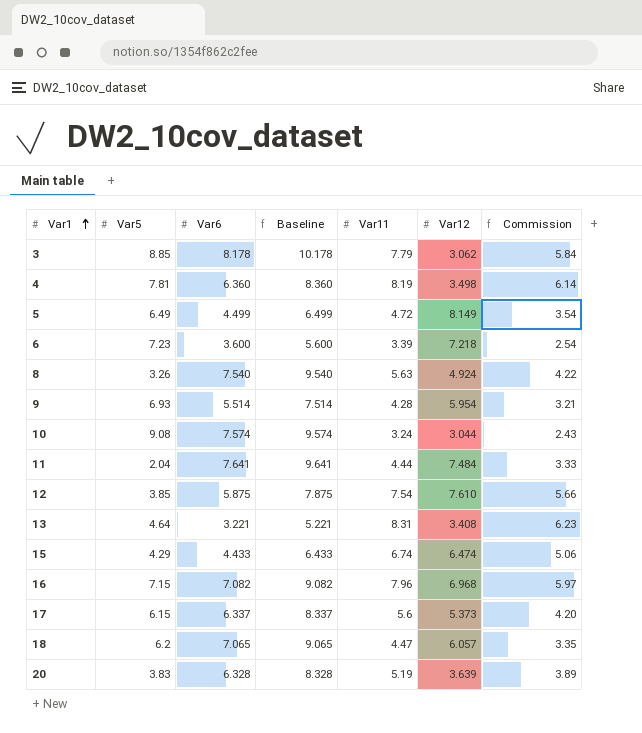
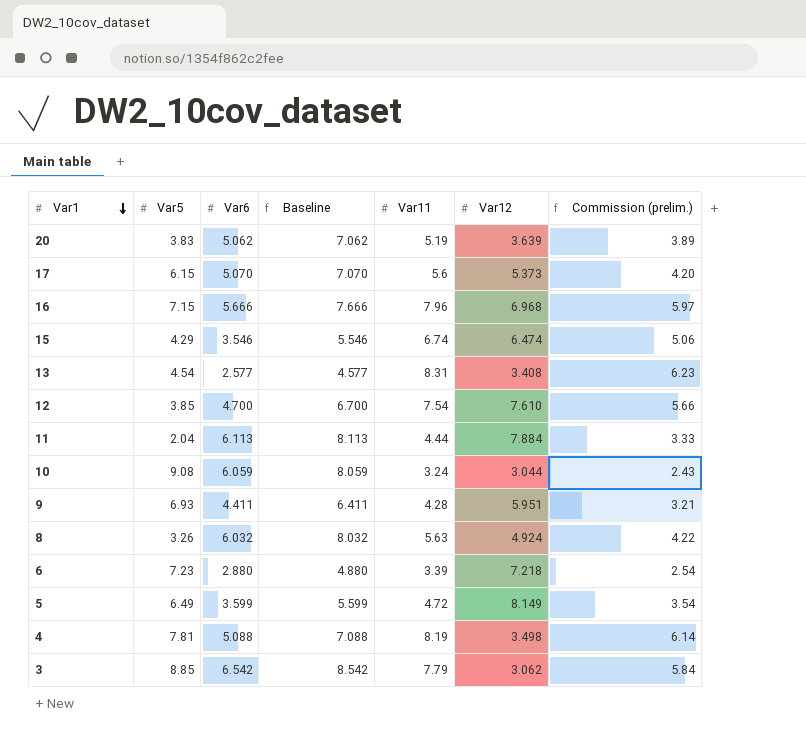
row order: Var1 ascending -> Var1 descending
column name: Commission -> Commission (prelim.)
row 18: 6.2 | 7.065 | 9.065 | 4.47 | 6.057 | 3.35 -> none
20 | Var6: 6.328 -> 5.062
20 | Baseline: 8.328 -> 7.062
17 | Var6: 6.337 -> 5.070
17 | Baseline: 8.337 -> 7.070
16 | Var6: 7.082 -> 5.666
16 | Baseline: 9.082 -> 7.666
15 | Var6: 4.433 -> 3.546
15 | Baseline: 6.433 -> 5.546
13 | Var5: 4.64 -> 4.54
13 | Var6: 3.221 -> 2.577
13 | Baseline: 5.221 -> 4.577
12 | Var6: 5.875 -> 4.700
12 | Baseline: 7.875 -> 6.700
11 | Var6: 7.641 -> 6.113
11 | Baseline: 9.641 -> 8.113
11 | Var12: 7.484 -> 7.884
10 | Var6: 7.574 -> 6.059
10 | Baseline: 9.574 -> 8.059
9 | Var6: 5.514 -> 4.411
9 | Baseline: 7.514 -> 6.411
9 | Var12: 5.954 -> 5.951
8 | Var6: 7.540 -> 6.032
8 | Baseline: 9.540 -> 8.032
6 | Var6: 3.600 -> 2.880
6 | Baseline: 5.600 -> 4.880
5 | Var6: 4.499 -> 3.599
5 | Baseline: 6.499 -> 5.599
4 | Var6: 6.360 -> 5.088
4 | Baseline: 8.360 -> 7.088
3 | Var6: 8.178 -> 6.542
3 | Baseline: 10.178 -> 8.542

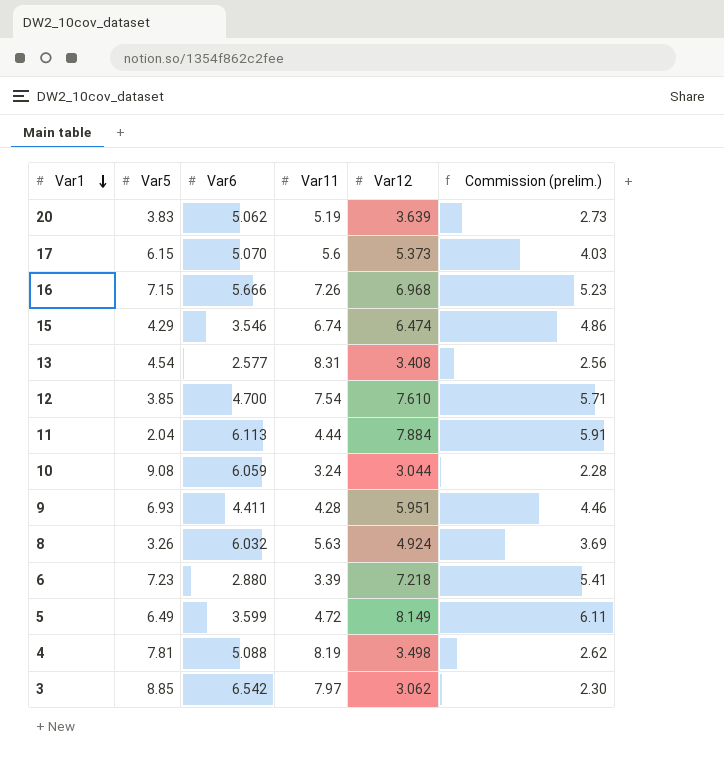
column Baseline | formula: [Var6] + 2 -> none
column Commission (prelim.) | formula: [Var11] * 0.75 -> [Var12] * 0.75
16 | Var11: 7.96 -> 7.26
3 | Var11: 7.79 -> 7.97

